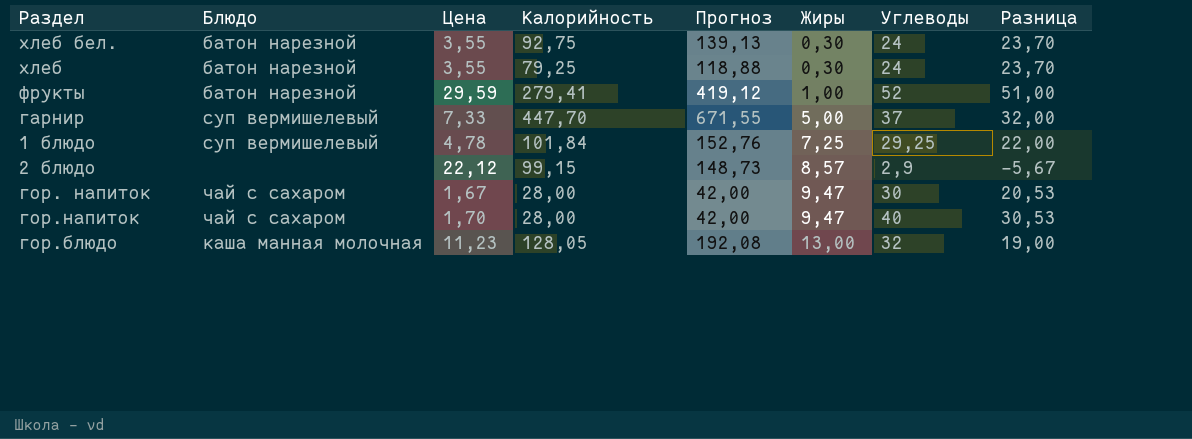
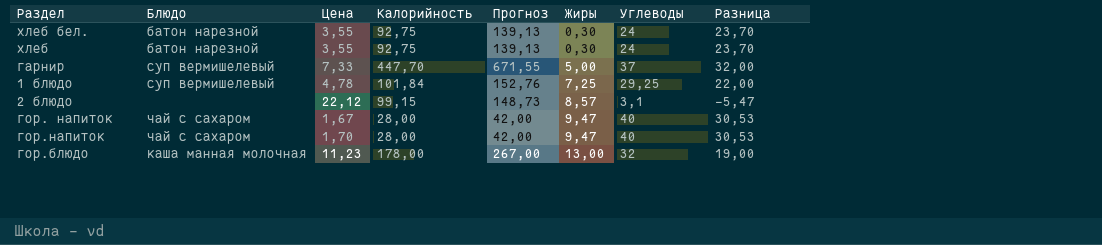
row фрукты: батон нарезной | 29,59 | 279,41 | 419,12 | 1,00 | 52 | 51,00 -> none
хлеб | Калорийность: 79,25 -> 92,75
хлеб | Прогноз: 118,88 -> 139,13
2 блюдо | Углеводы: 2,9 -> 3,1
2 блюдо | Разница: -5,67 -> -5,47
гор. напиток | Углеводы: 30 -> 40
гор. напиток | Разница: 20,53 -> 30,53
гор.блюдо | Калорийность: 128,05 -> 178,00
гор.блюдо | Прогноз: 192,08 -> 267,00

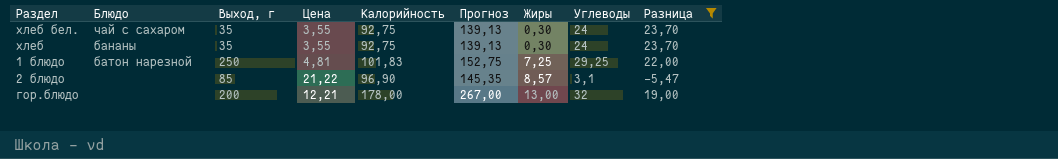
filter: none -> Разница <= 23,70
column Выход, г | position: none -> 3
хлеб бел. | Блюдо: батон нарезной -> чай с сахаром
хлеб | Блюдо: батон нарезной -> бананы
1 блюдо | Блюдо: суп вермишелевый -> батон нарезной
1 блюдо | Цена: 4,78 -> 4,81
1 блюдо | Калорийность: 101,84 -> 101,83
1 блюдо | Прогноз: 152,76 -> 152,75
2 блюдо | Цена: 22,12 -> 21,22
2 блюдо | Калорийность: 99,15 -> 96,90
2 блюдо | Прогноз: 148,73 -> 145,35
гор.блюдо | Блюдо: каша манная молочная -> none
гор.блюдо | Цена: 11,23 -> 12,21

